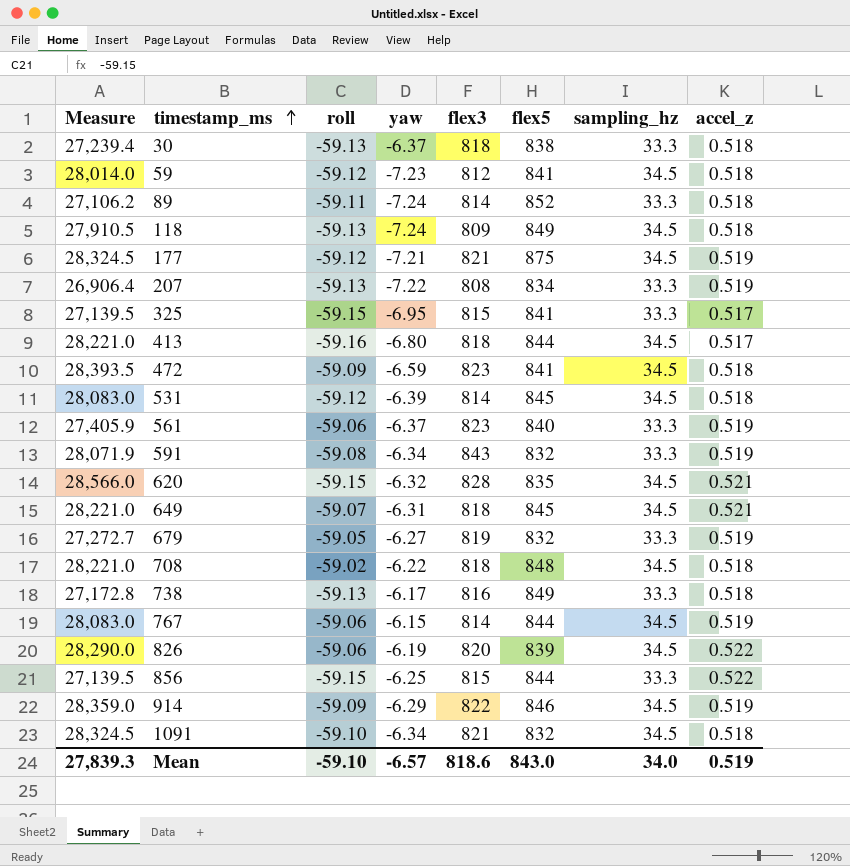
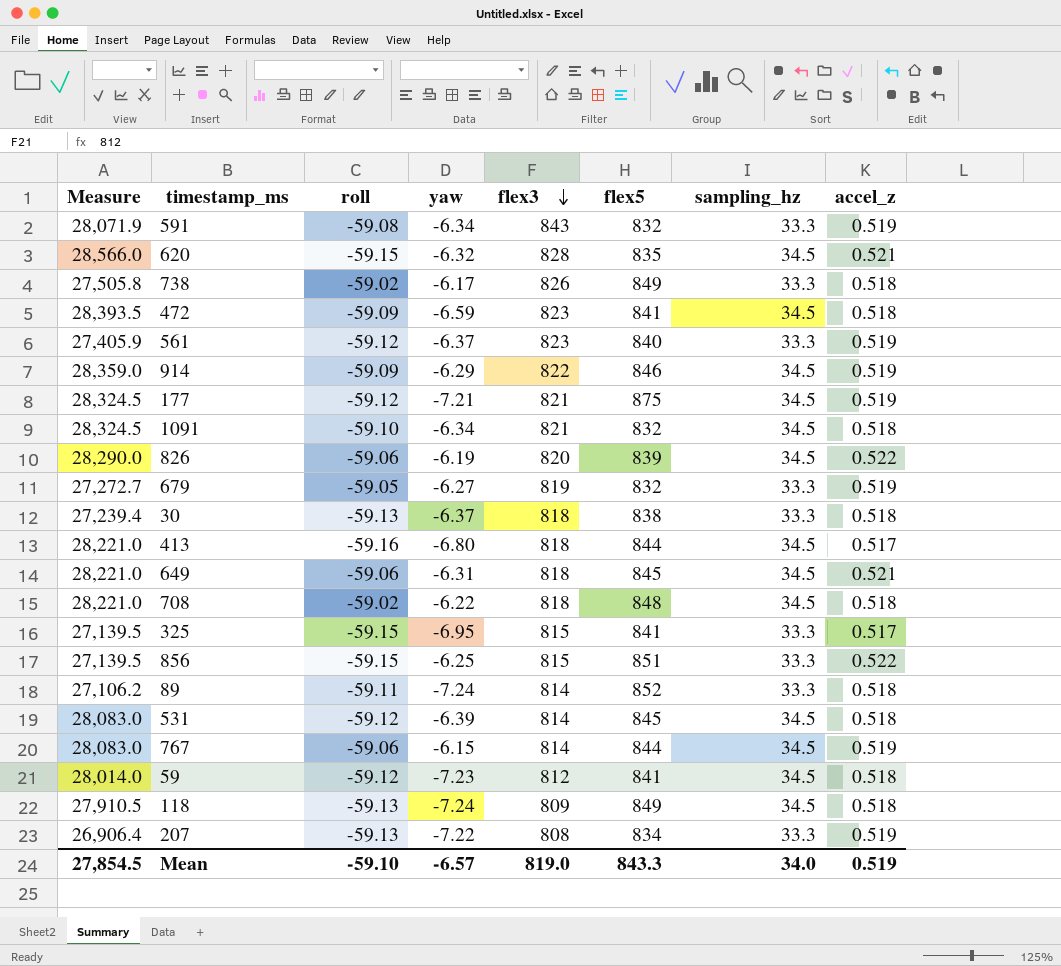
row order: timestamp_ms ascending -> flex3 descending
738 | Measure: 27,172.8 -> 27,505.8
738 | roll: -59.13 -> -59.02
738 | flex3: 816 -> 826
561 | roll: -59.06 -> -59.12
649 | roll: -59.07 -> -59.06
856 | flex5: 844 -> 851
Mean | Measure: 27,839.3 -> 27,854.5
Mean | flex3: 818.6 -> 819.0
Mean | flex5: 843.0 -> 843.3

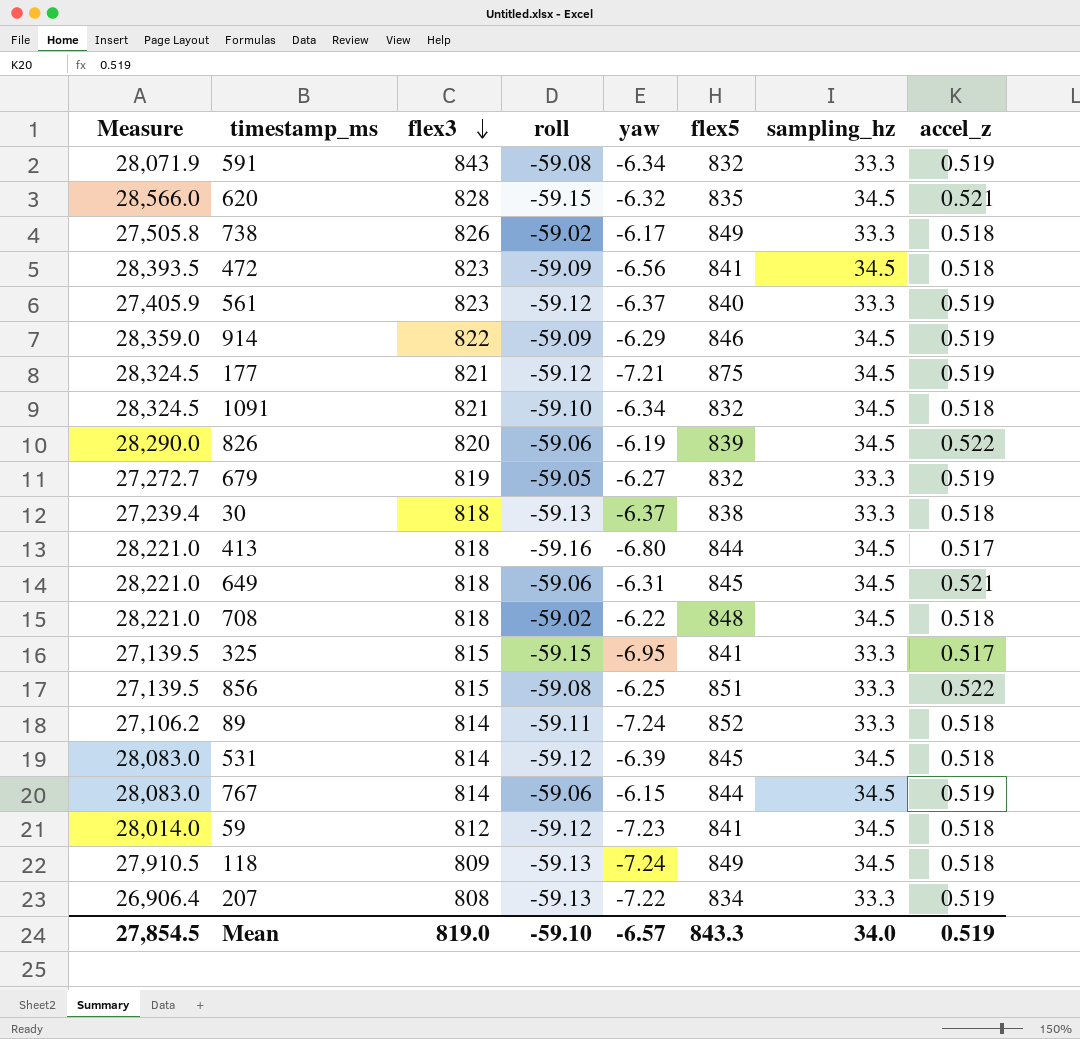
column flex3 | position: 5 -> 3
472 | yaw: -6.59 -> -6.56
856 | roll: -59.15 -> -59.08

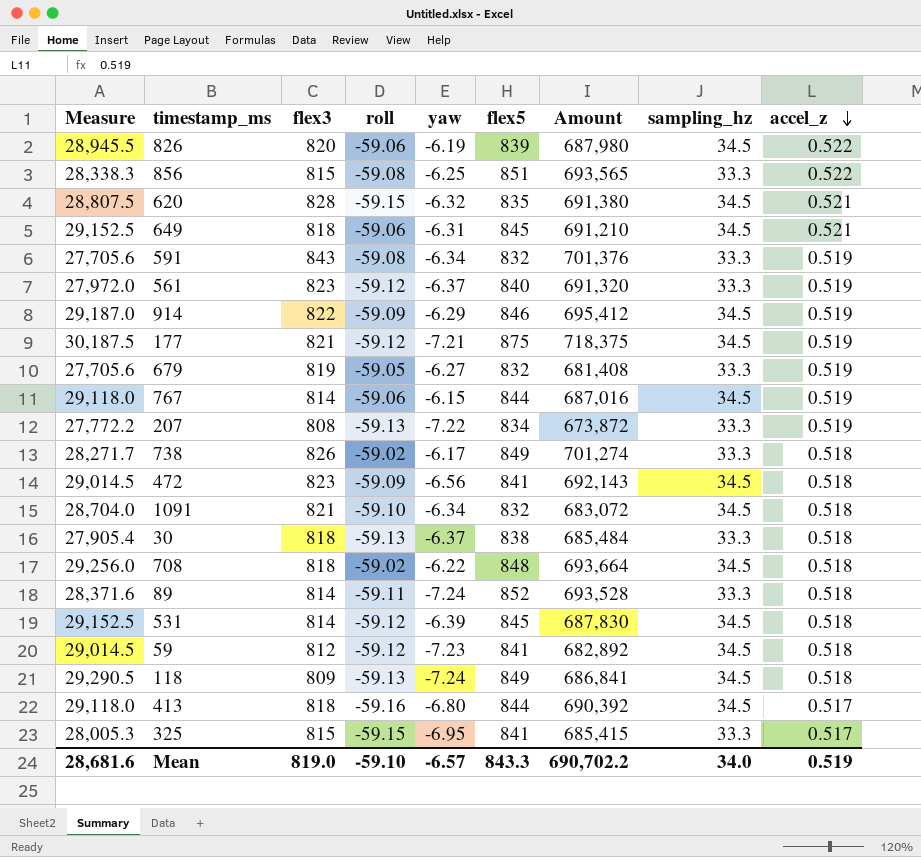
row order: flex3 descending -> accel_z descending
column Measure | formula: [flex3] * [sampling_hz] -> [flex5] * [sampling_hz]
column Amount | formula: none -> [flex3] * [flex5]
Mean | Measure: 27,854.5 -> 28,681.6

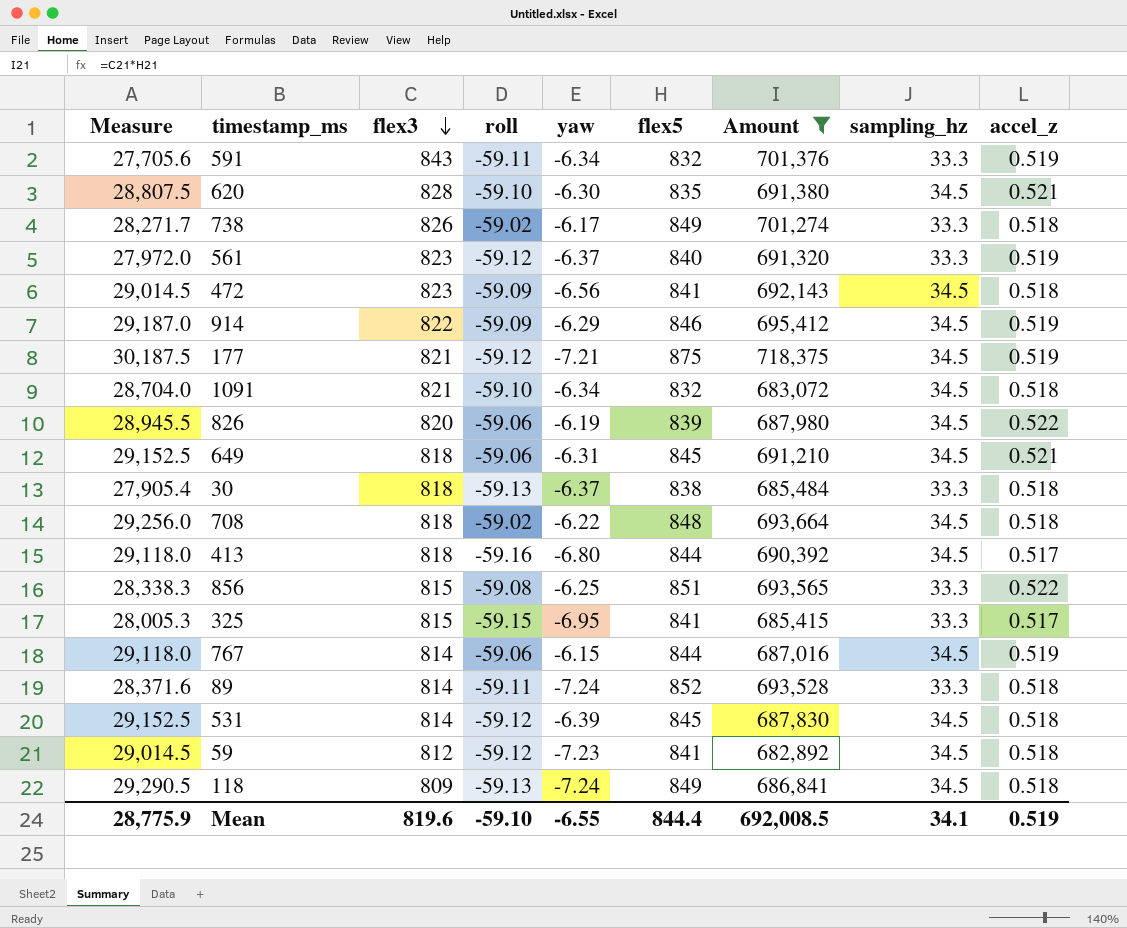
filter: none -> Amount >= 682,892
row order: accel_z descending -> flex3 descending
591 | roll: -59.08 -> -59.11
620 | roll: -59.15 -> -59.10
620 | yaw: -6.32 -> -6.30
Mean | Measure: 28,681.6 -> 28,775.9
Mean | flex3: 819.0 -> 819.6
Mean | yaw: -6.57 -> -6.55
Mean | flex5: 843.3 -> 844.4
Mean | Amount: 690,702.2 -> 692,008.5
Mean | sampling_hz: 34.0 -> 34.1

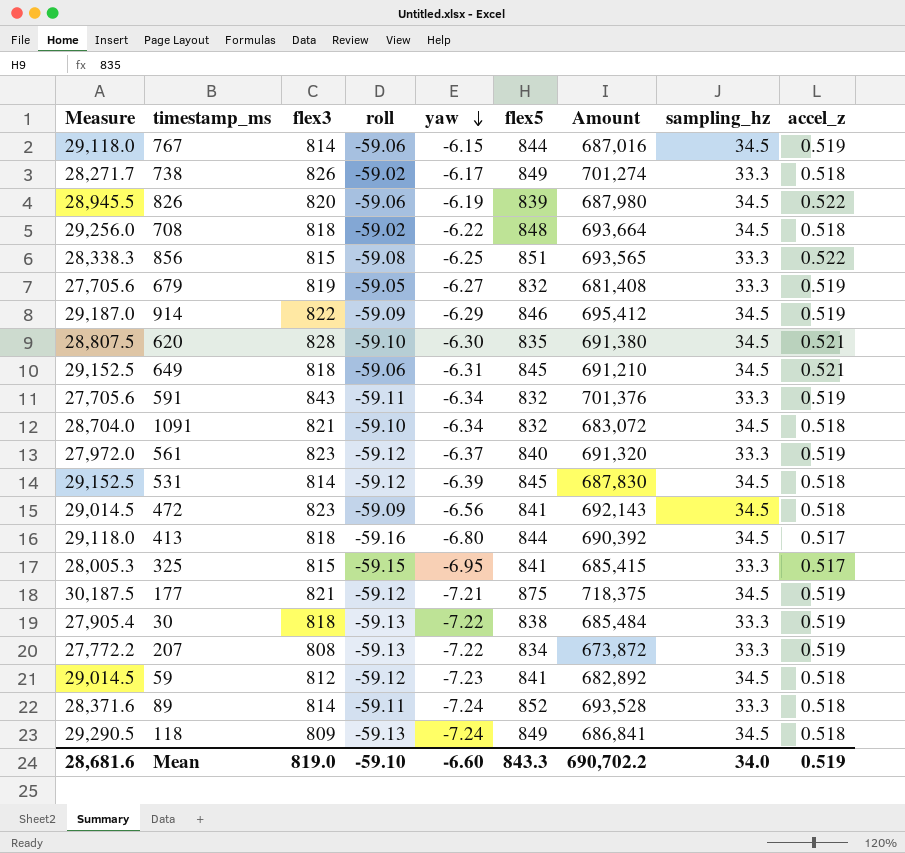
filter: Amount >= 682,892 -> none
row order: flex3 descending -> yaw descending
30 | yaw: -6.37 -> -7.22
30 | accel_z: 0.518 -> 0.519
Mean | Measure: 28,775.9 -> 28,681.6
Mean | flex3: 819.6 -> 819.0
Mean | yaw: -6.55 -> -6.60
Mean | flex5: 844.4 -> 843.3
Mean | Amount: 692,008.5 -> 690,702.2
Mean | sampling_hz: 34.1 -> 34.0

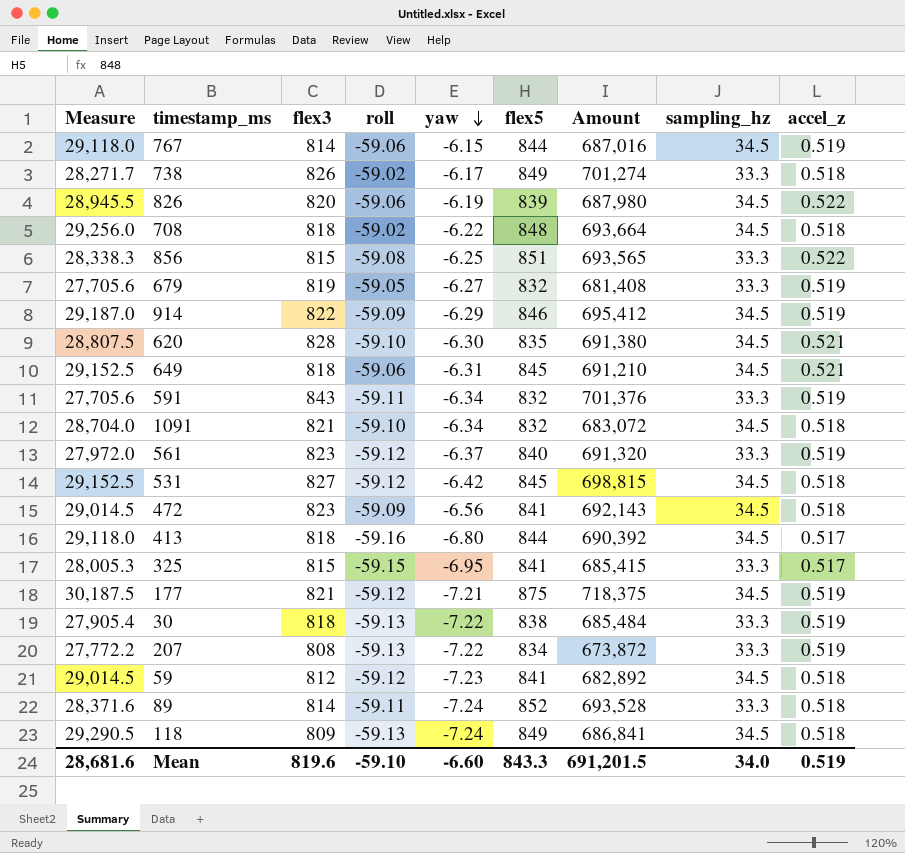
531 | flex3: 814 -> 827
531 | yaw: -6.39 -> -6.42
531 | Amount: 687,830 -> 698,815
Mean | flex3: 819.0 -> 819.6
Mean | Amount: 690,702.2 -> 691,201.5

